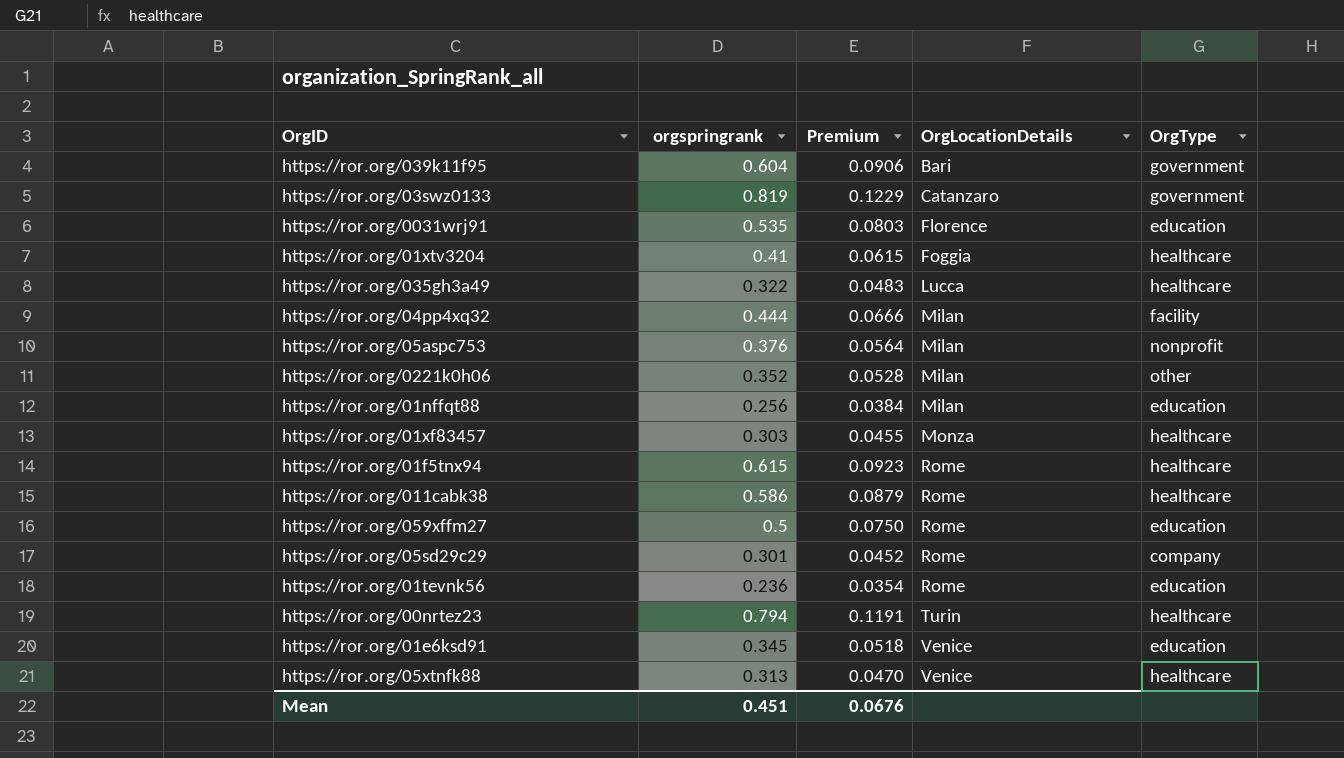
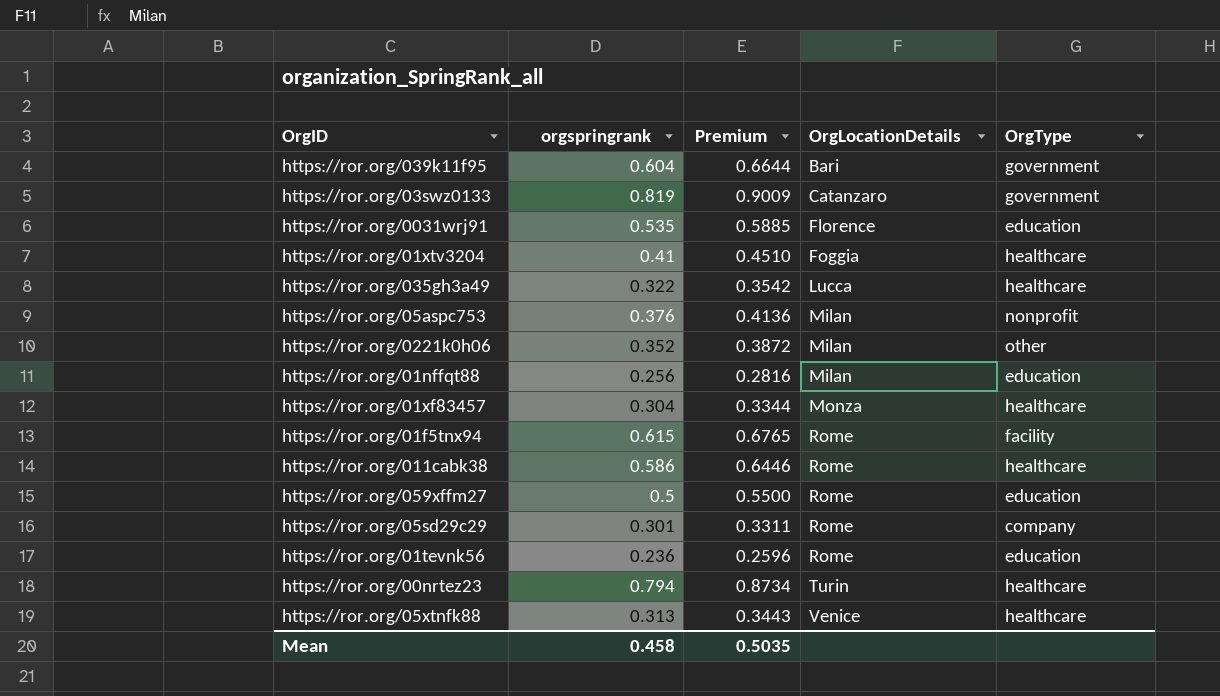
column Premium | formula: [orgspringrank] * 0.15 -> [orgspringrank] * 1.1
row https://ror.org/04pp4xq32: 0.444 | 0.0666 | Milan | facility -> none
row https://ror.org/01e6ksd91: 0.345 | 0.0518 | Venice | education -> none
https://ror.org/01xf83457 | orgspringrank: 0.303 -> 0.304
https://ror.org/01f5tnx94 | OrgType: healthcare -> facility
Mean | orgspringrank: 0.451 -> 0.458
Mean | Premium: 0.0676 -> 0.5035

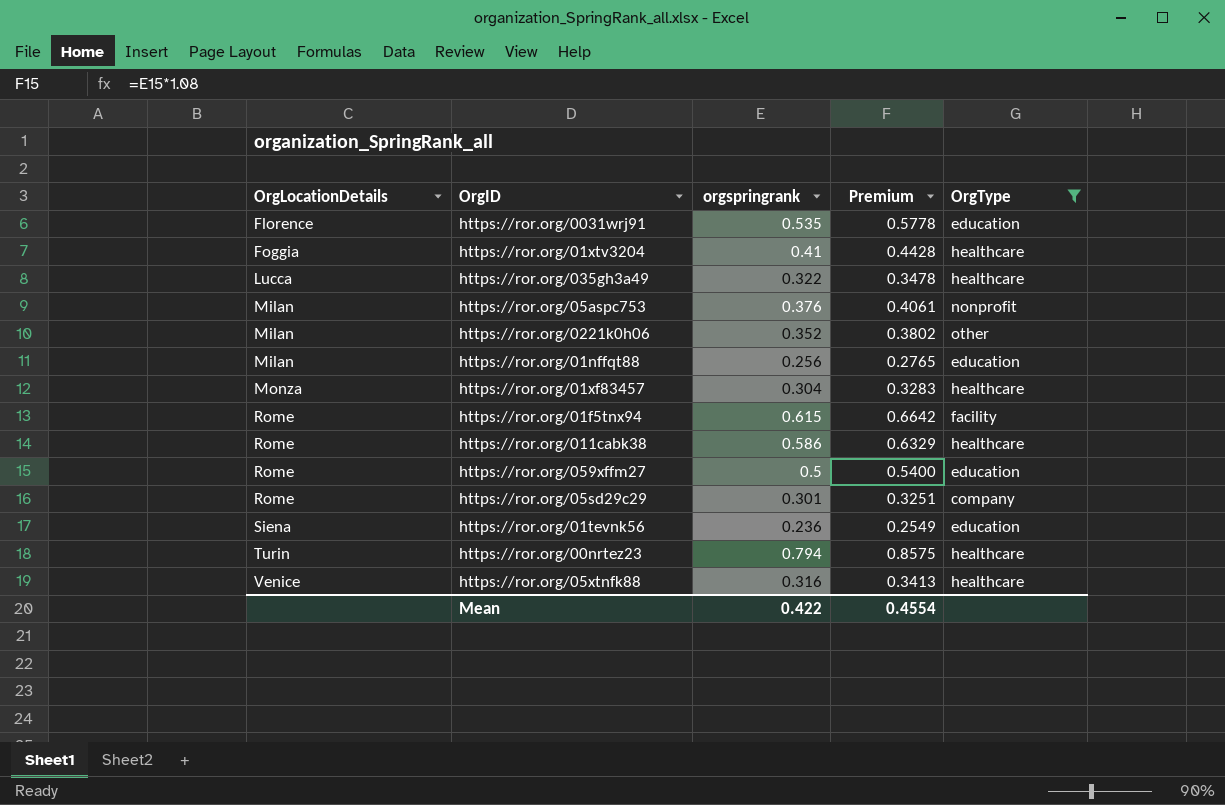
filter: none -> OrgType != government
column OrgLocationDetails | position: 4 -> 1
column Premium | formula: [orgspringrank] * 1.1 -> [orgspringrank] * 1.08
https://ror.org/01tevnk56 | OrgLocationDetails: Rome -> Siena
https://ror.org/05xtnfk88 | orgspringrank: 0.313 -> 0.316
Mean | orgspringrank: 0.458 -> 0.422
Mean | Premium: 0.5035 -> 0.4554

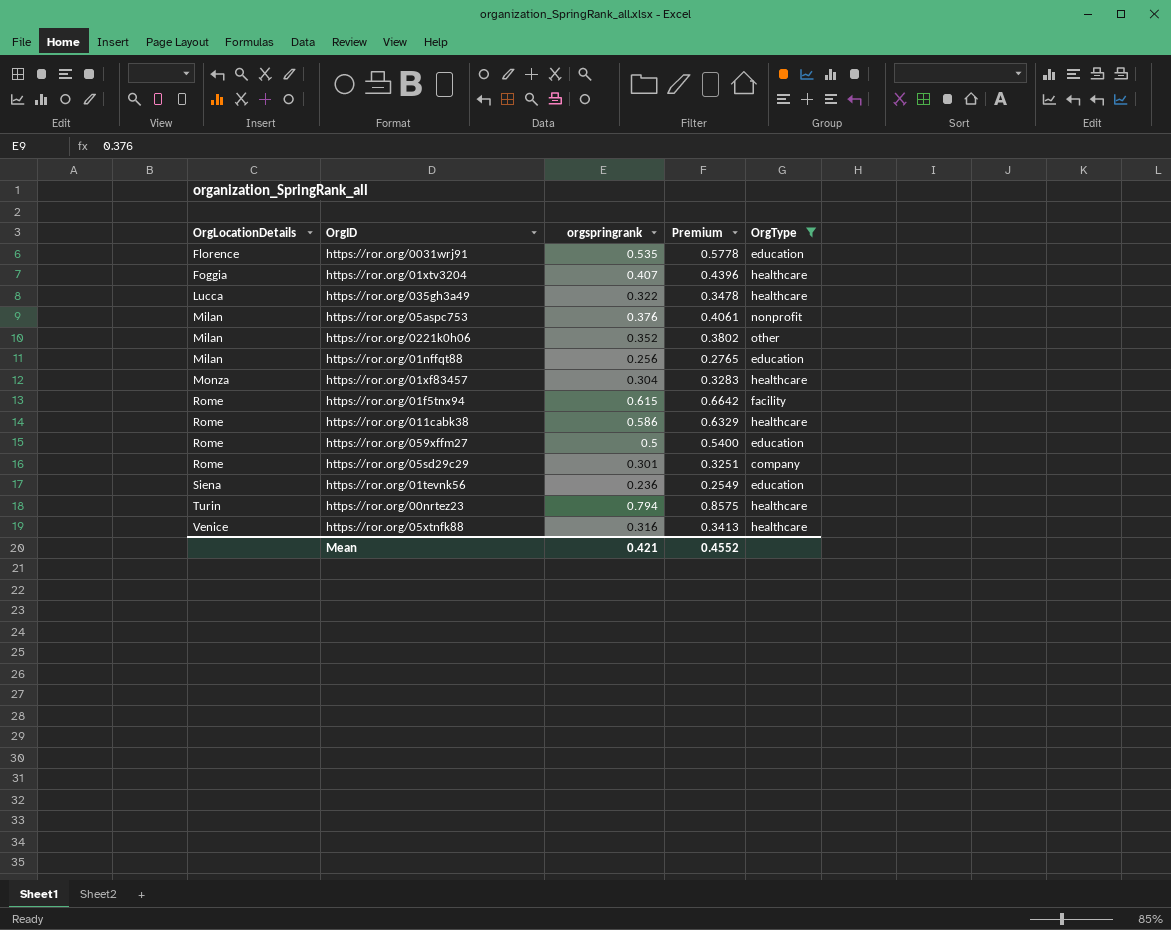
https://ror.org/01xtv3204 | orgspringrank: 0.41 -> 0.407
https://ror.org/01xtv3204 | Premium: 0.4428 -> 0.4396
Mean | orgspringrank: 0.422 -> 0.421
Mean | Premium: 0.4554 -> 0.4552

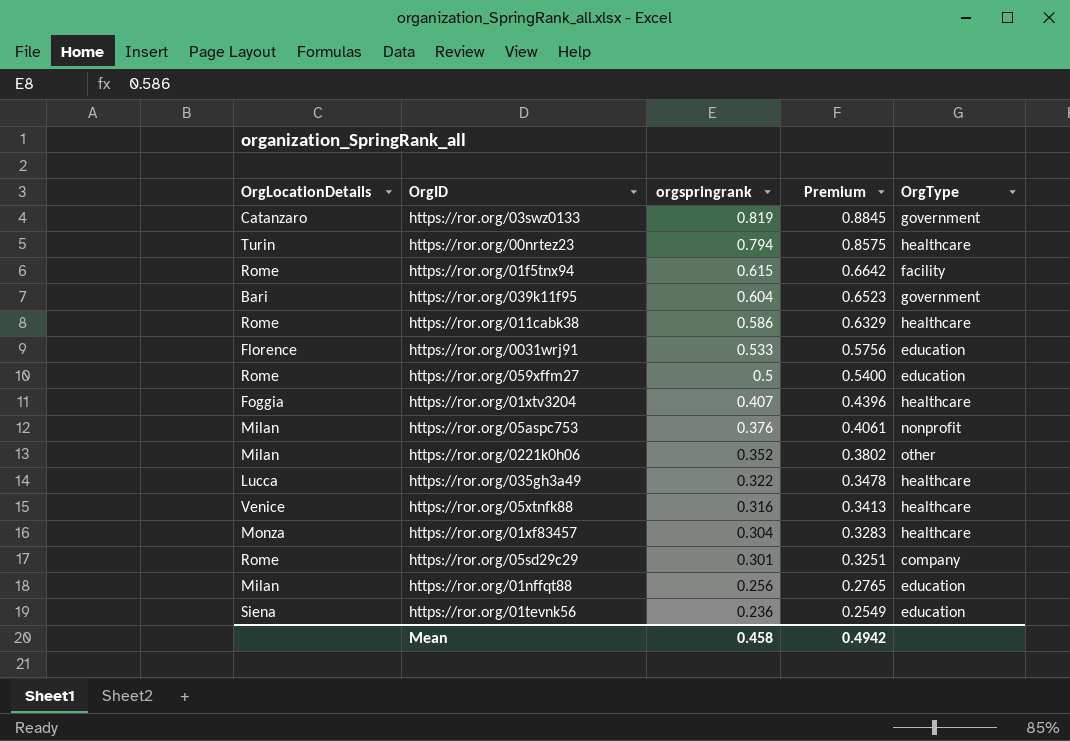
filter: OrgType != government -> none
row order: OrgLocationDetails ascending -> orgspringrank descending
https://ror.org/0031wrj91 | orgspringrank: 0.535 -> 0.533
https://ror.org/0031wrj91 | Premium: 0.5778 -> 0.5756
Mean | orgspringrank: 0.421 -> 0.458
Mean | Premium: 0.4552 -> 0.4942

